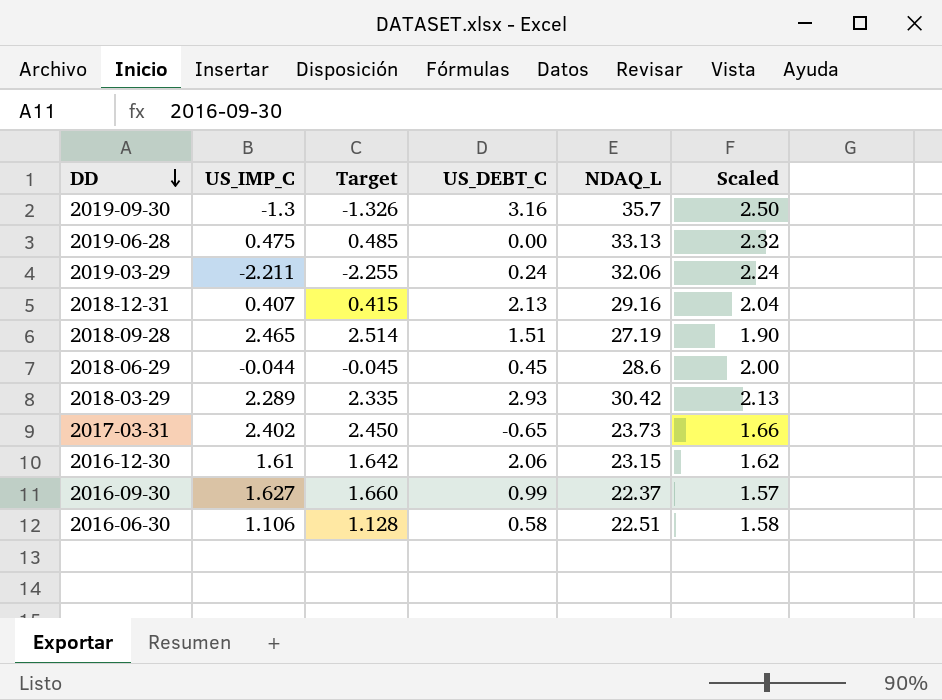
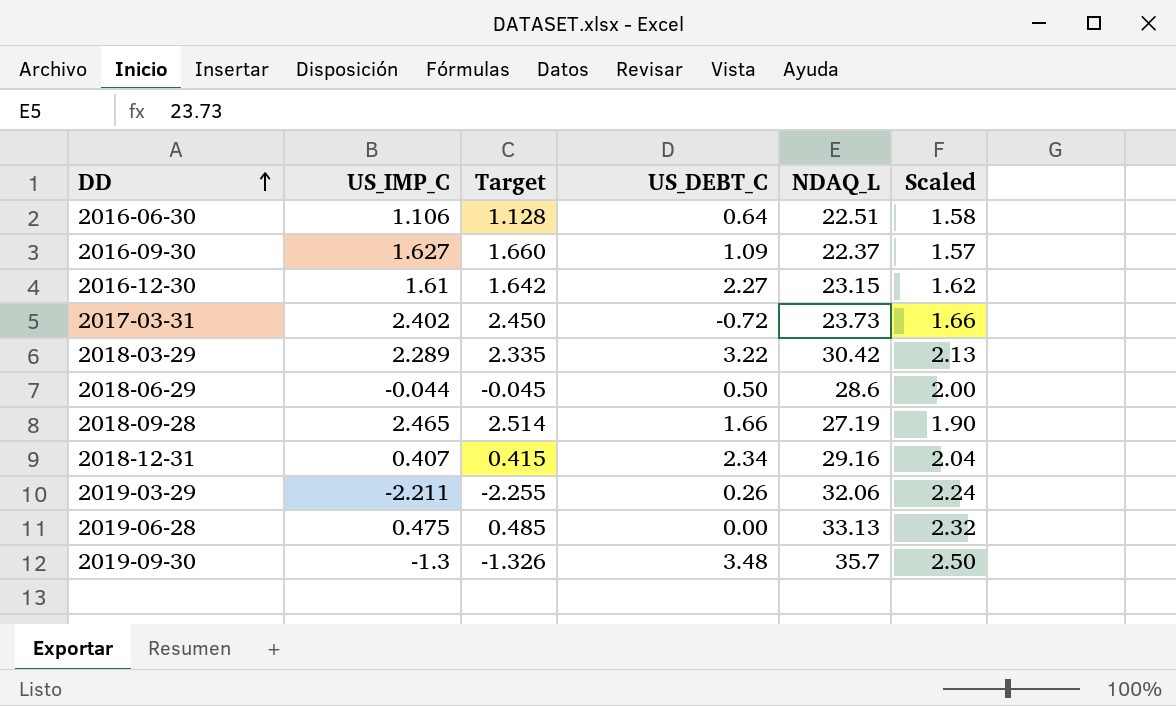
row order: DD descending -> DD ascending
2016-06-30 | US_DEBT_C: 0.58 -> 0.64
2016-09-30 | US_DEBT_C: 0.99 -> 1.09
2016-12-30 | US_DEBT_C: 2.06 -> 2.27
2017-03-31 | US_DEBT_C: -0.65 -> -0.72
2018-03-29 | US_DEBT_C: 2.93 -> 3.22
2018-06-29 | US_DEBT_C: 0.45 -> 0.50
2018-09-28 | US_DEBT_C: 1.51 -> 1.66
2018-12-31 | US_DEBT_C: 2.13 -> 2.34
2019-03-29 | US_DEBT_C: 0.24 -> 0.26
2019-09-30 | US_DEBT_C: 3.16 -> 3.48

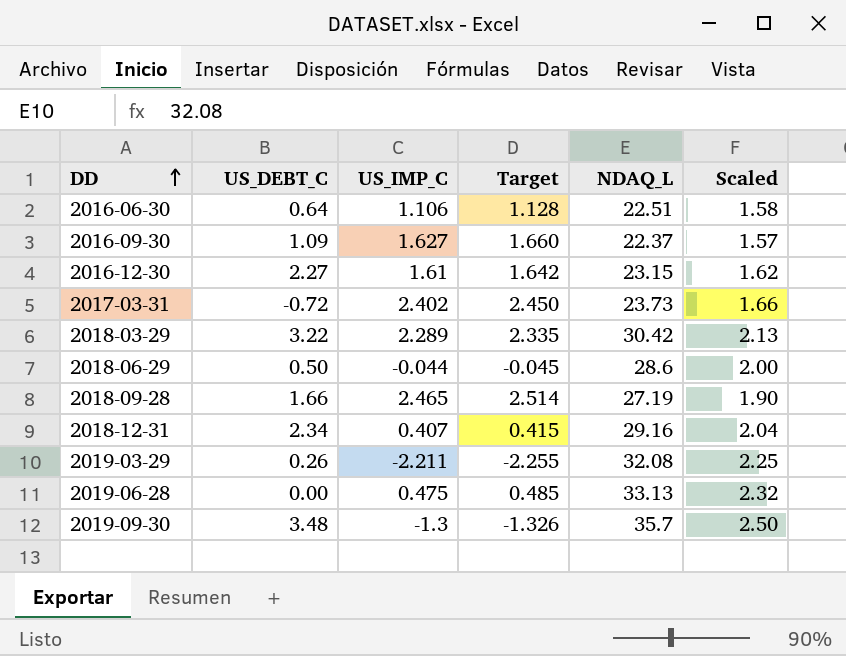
column US_DEBT_C | position: 4 -> 2
2019-03-29 | NDAQ_L: 32.06 -> 32.08
2019-03-29 | Scaled: 2.24 -> 2.25

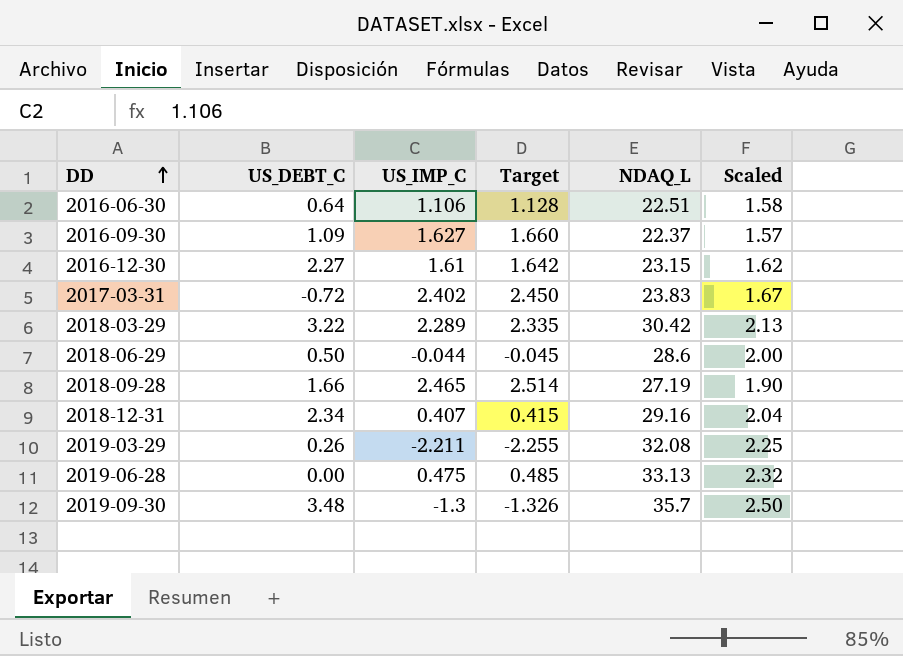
2017-03-31 | NDAQ_L: 23.73 -> 23.83
2017-03-31 | Scaled: 1.66 -> 1.67

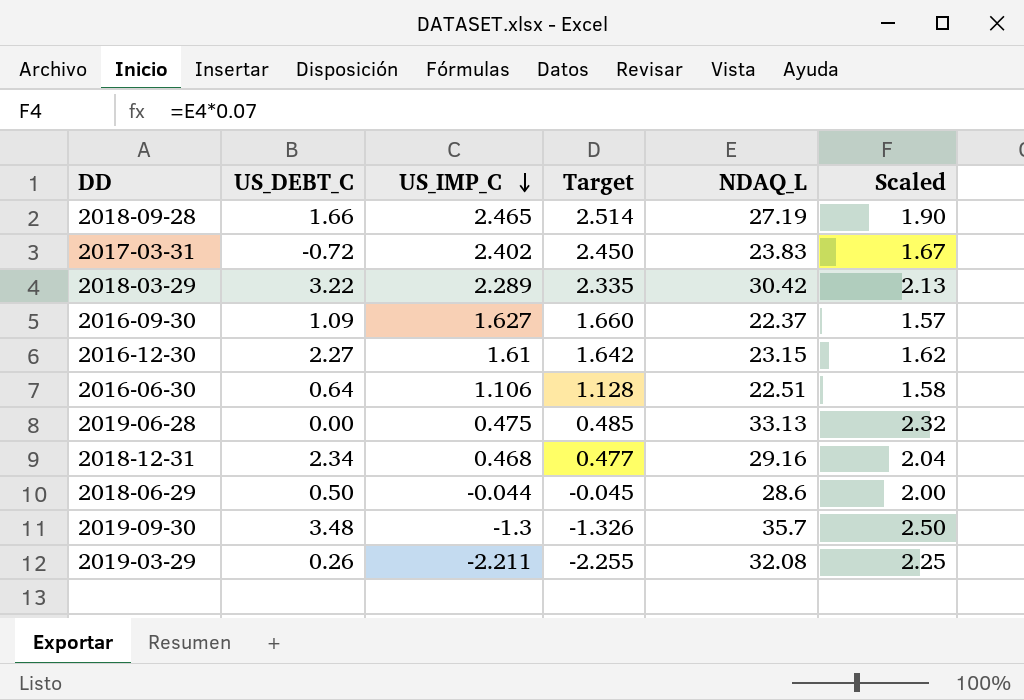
row order: DD ascending -> US_IMP_C descending
2018-12-31 | US_IMP_C: 0.407 -> 0.468
2018-12-31 | Target: 0.415 -> 0.477

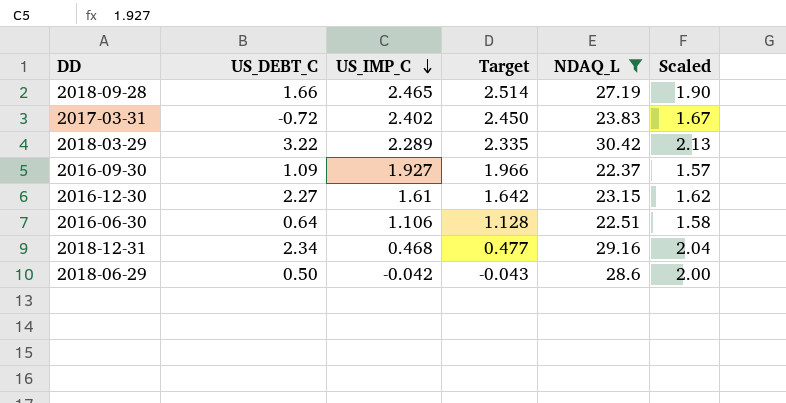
filter: none -> NDAQ_L <= 30.42
2016-09-30 | US_IMP_C: 1.627 -> 1.927
2016-09-30 | Target: 1.660 -> 1.966
2018-06-29 | US_IMP_C: -0.044 -> -0.042
2018-06-29 | Target: -0.045 -> -0.043

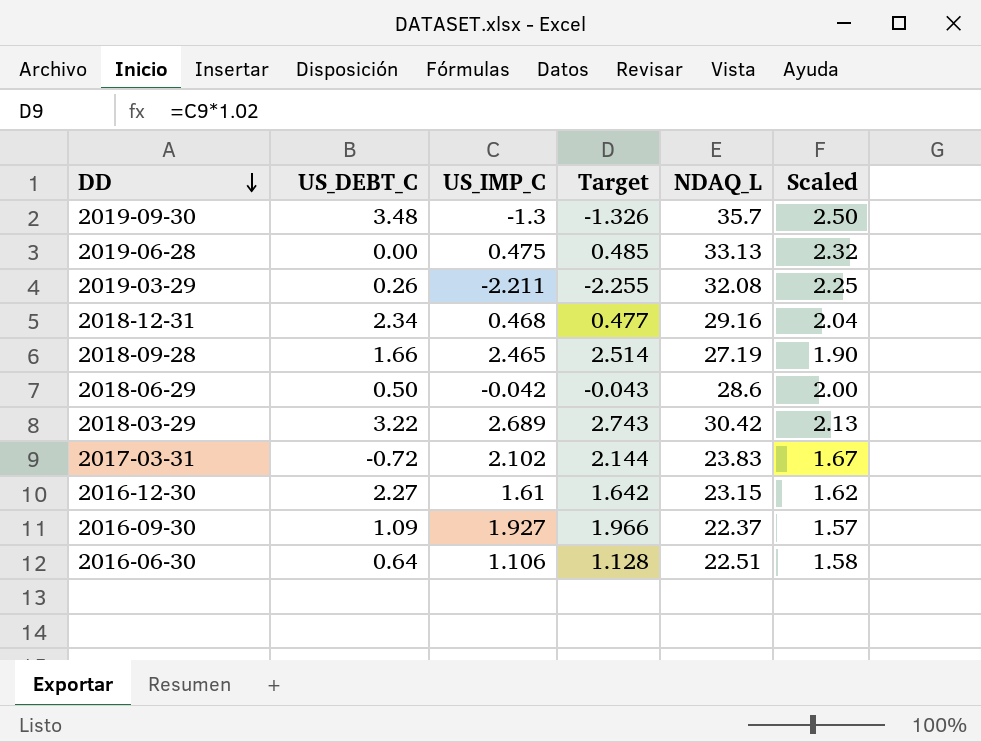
filter: NDAQ_L <= 30.42 -> none
row order: US_IMP_C descending -> DD descending
2018-03-29 | US_IMP_C: 2.289 -> 2.689
2018-03-29 | Target: 2.335 -> 2.743
2017-03-31 | US_IMP_C: 2.402 -> 2.102
2017-03-31 | Target: 2.450 -> 2.144

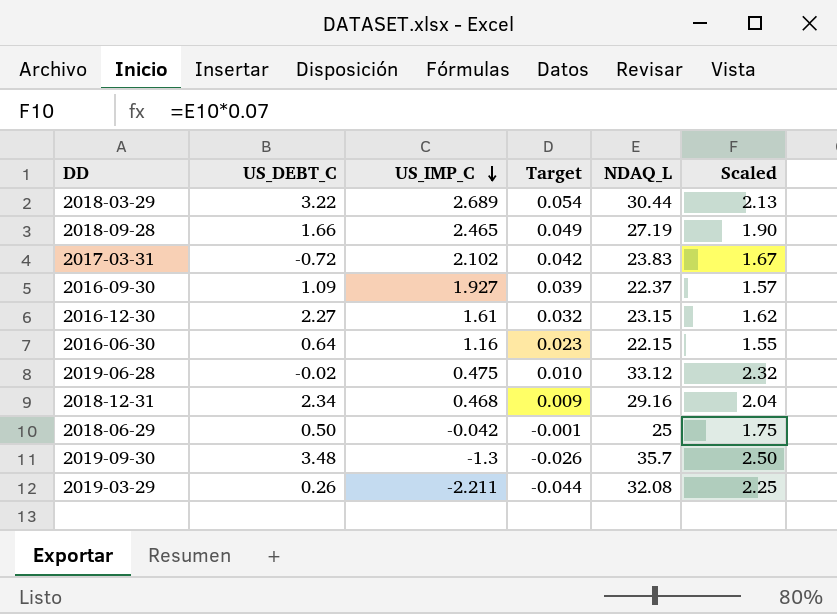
row order: DD descending -> US_IMP_C descending
column Target | formula: [US_IMP_C] * 1.02 -> [US_IMP_C] * 0.02
2018-03-29 | NDAQ_L: 30.42 -> 30.44
2016-06-30 | US_IMP_C: 1.106 -> 1.16
2016-06-30 | NDAQ_L: 22.51 -> 22.15
2016-06-30 | Scaled: 1.58 -> 1.55
2019-06-28 | US_DEBT_C: 0.00 -> -0.02
2019-06-28 | NDAQ_L: 33.13 -> 33.12
2018-06-29 | NDAQ_L: 28.6 -> 25
2018-06-29 | Scaled: 2.00 -> 1.75

